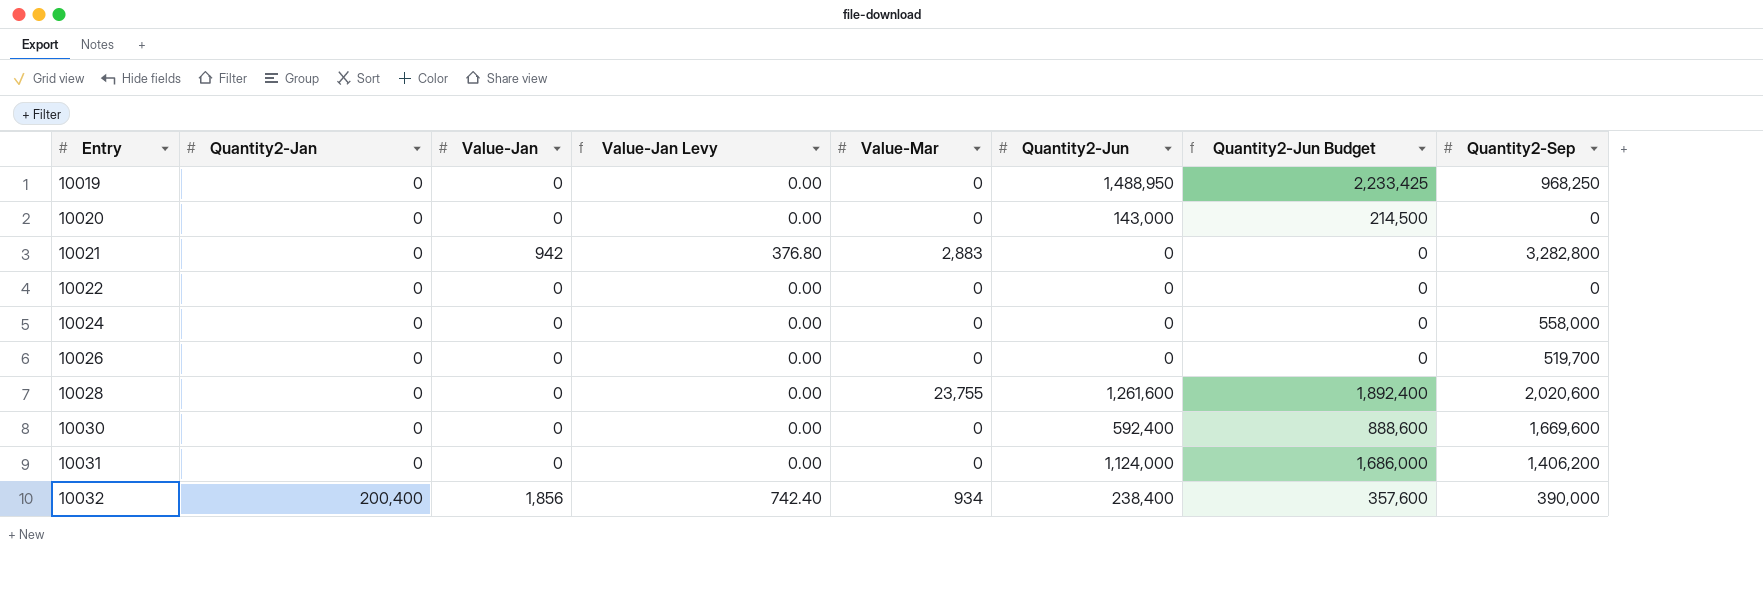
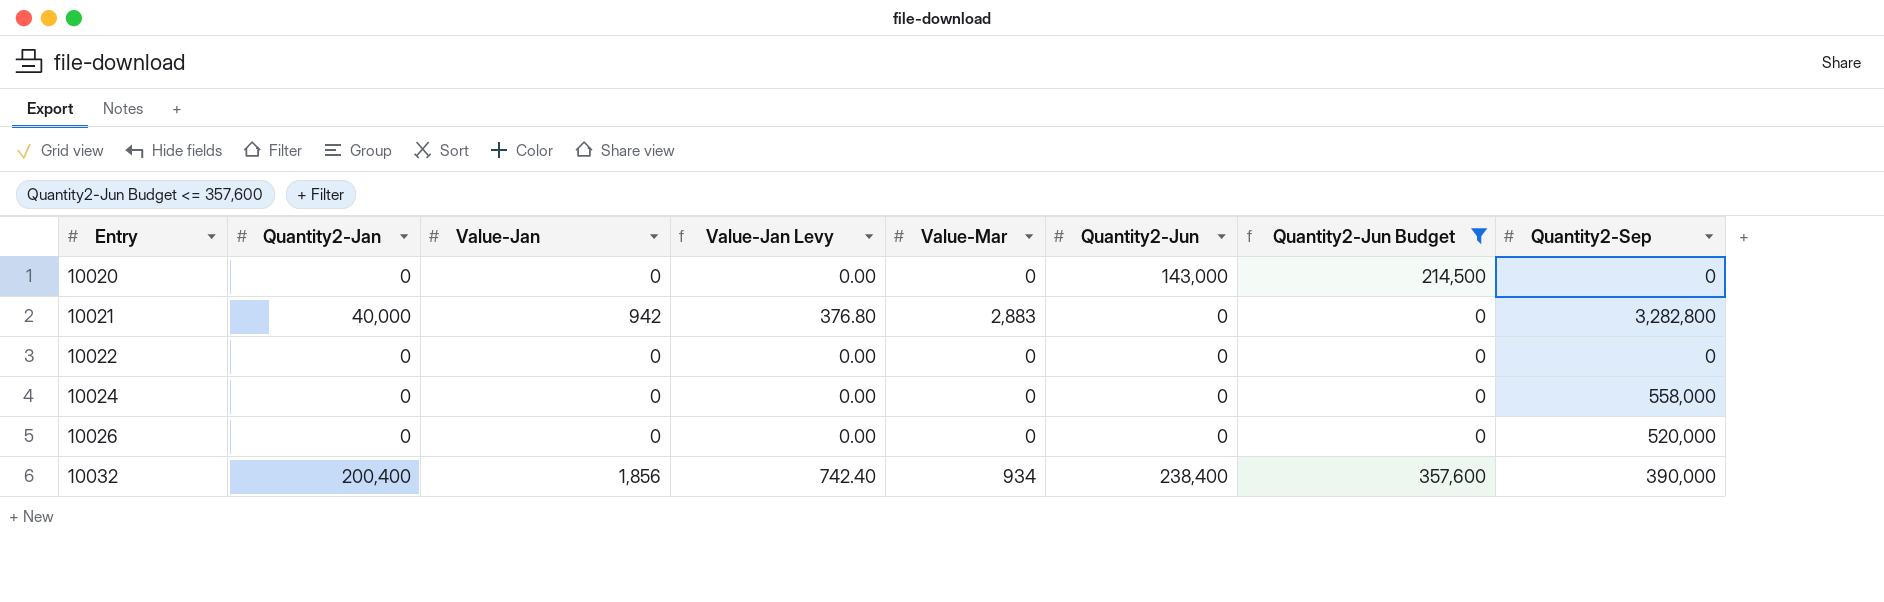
filter: none -> Quantity2-Jun Budget <= 357,600
10021 | Quantity2-Jan: 0 -> 40,000
10026 | Quantity2-Sep: 519,700 -> 520,000

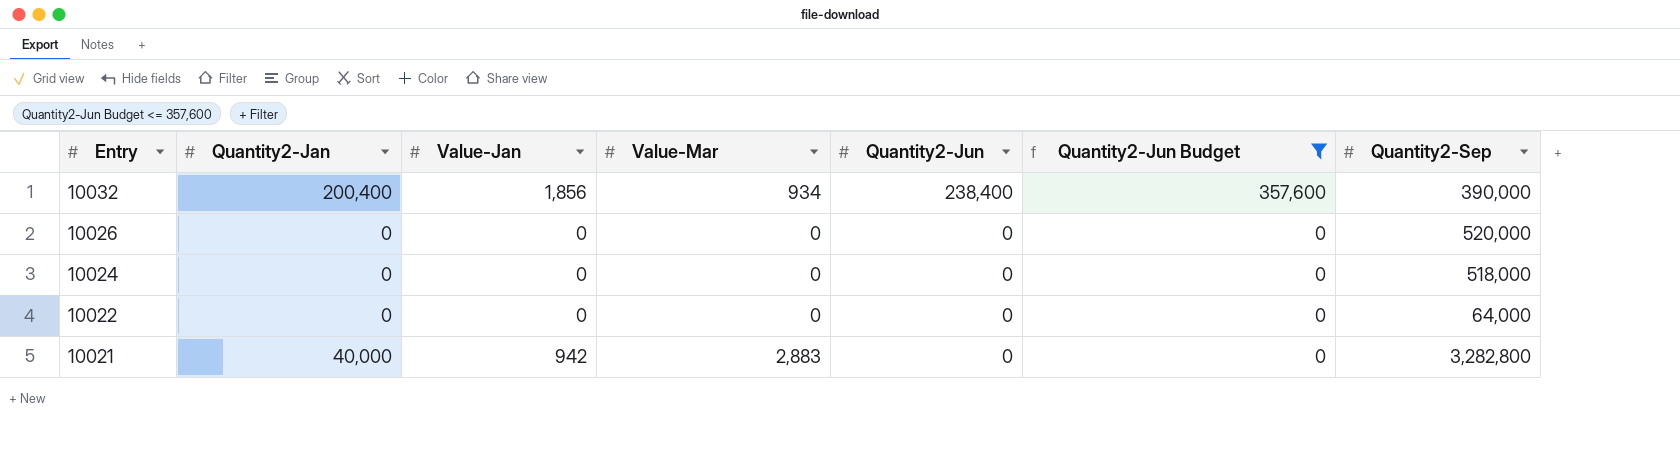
row order: Entry ascending -> Entry descending
column Value-Jan Levy | formula: [Value-Jan] * 0.4 -> none
row 10020: 0 | 0 | 0.00 | 0 | 143,000 | 214,500 | 0 -> none
10024 | Quantity2-Sep: 558,000 -> 518,000
10022 | Quantity2-Sep: 0 -> 64,000

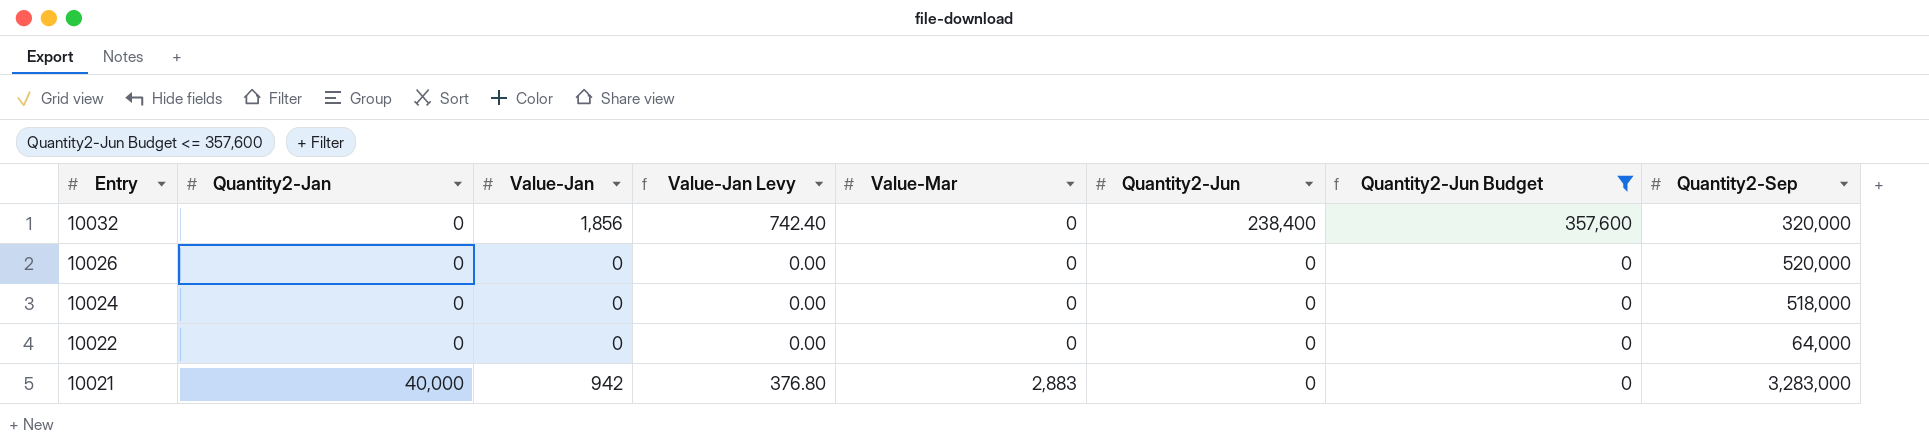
column Value-Jan Levy | formula: none -> [Value-Jan] * 0.4
10032 | Quantity2-Jan: 200,400 -> 0
10032 | Value-Mar: 934 -> 0
10032 | Quantity2-Sep: 390,000 -> 320,000
10021 | Quantity2-Sep: 3,282,800 -> 3,283,000

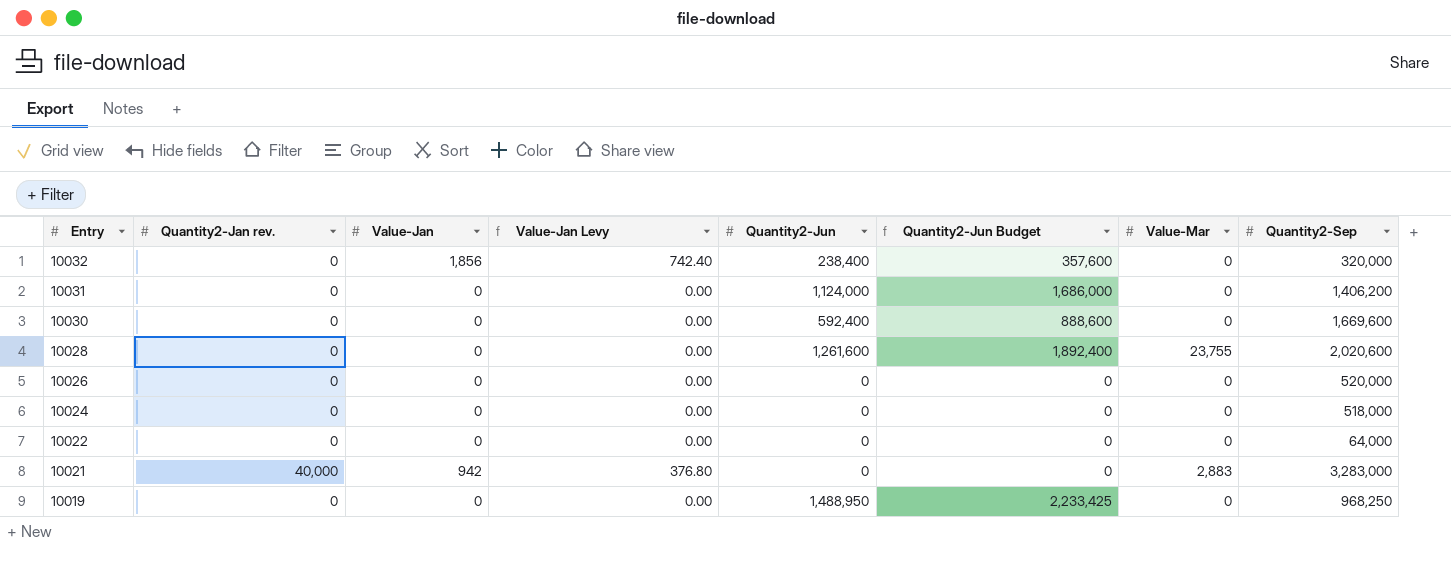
filter: Quantity2-Jun Budget <= 357,600 -> none
column name: Quantity2-Jan -> Quantity2-Jan rev.
column Value-Mar | position: 5 -> 7

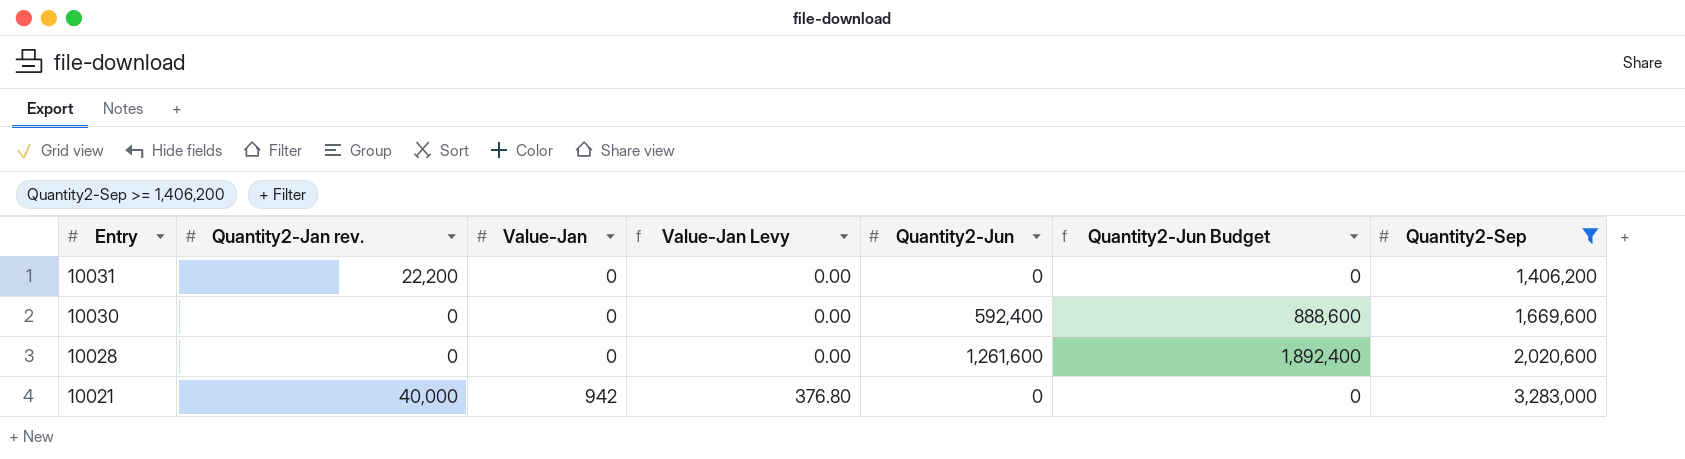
filter: none -> Quantity2-Sep >= 1,406,200
column Value-Mar | position: 7 -> none
10031 | Quantity2-Jan rev.: 0 -> 22,200
10031 | Quantity2-Jun: 1,124,000 -> 0
10031 | Quantity2-Jun Budget: 1,686,000 -> 0

